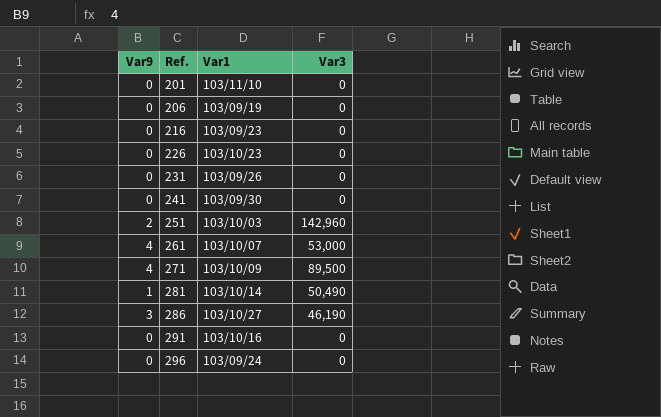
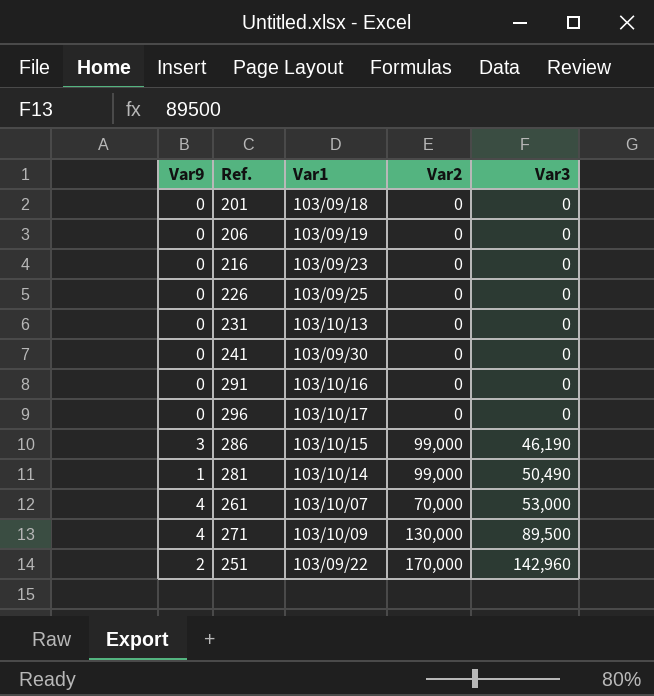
row order: Ref. ascending -> Var3 ascending
column Var2 | position: none -> 4
201 | Var1: 103/11/10 -> 103/09/18
226 | Var1: 103/10/23 -> 103/09/25
231 | Var1: 103/09/26 -> 103/10/13
296 | Var1: 103/09/24 -> 103/10/17
286 | Var1: 103/10/27 -> 103/10/15
251 | Var1: 103/10/03 -> 103/09/22

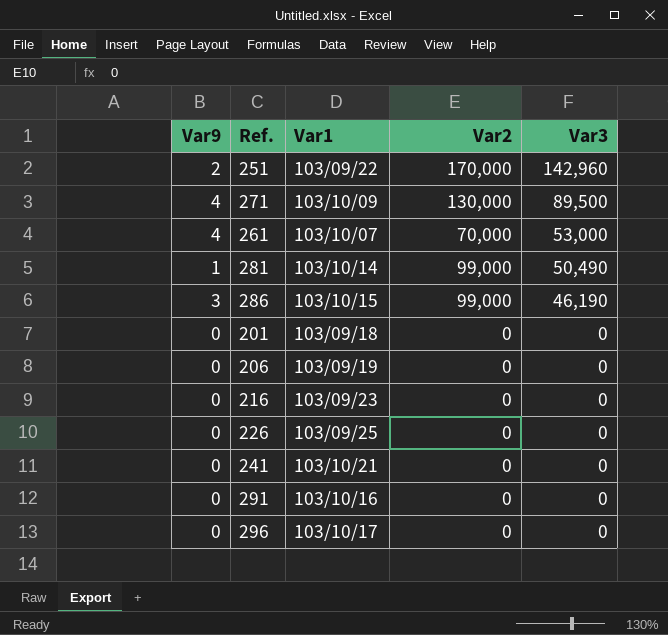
row order: Var3 ascending -> Var3 descending
row 231: 0 | 103/10/13 | 0 | 0 -> none
241 | Var1: 103/09/30 -> 103/10/21

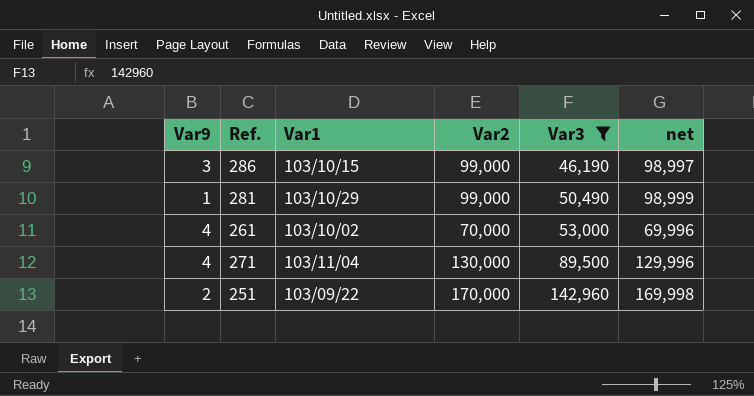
filter: none -> Var3 != 0
row order: Var3 descending -> Var3 ascending
column net | formula: none -> [Var2] - [Var9]
281 | Var1: 103/10/14 -> 103/10/29
261 | Var1: 103/10/07 -> 103/10/02
271 | Var1: 103/10/09 -> 103/11/04

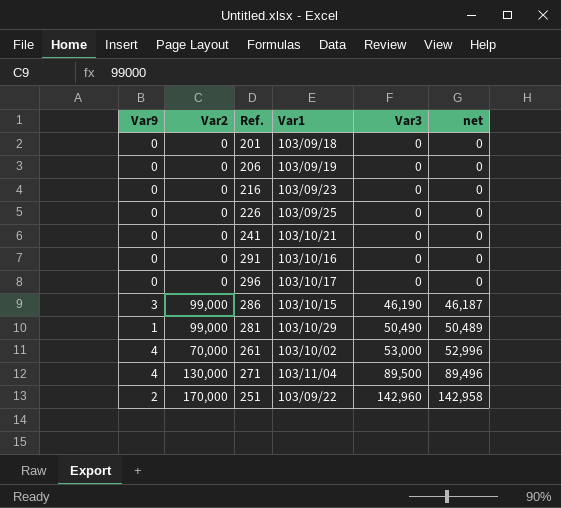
filter: Var3 != 0 -> none
column Var2 | position: 4 -> 2
column net | formula: [Var2] - [Var9] -> [Var3] - [Var9]

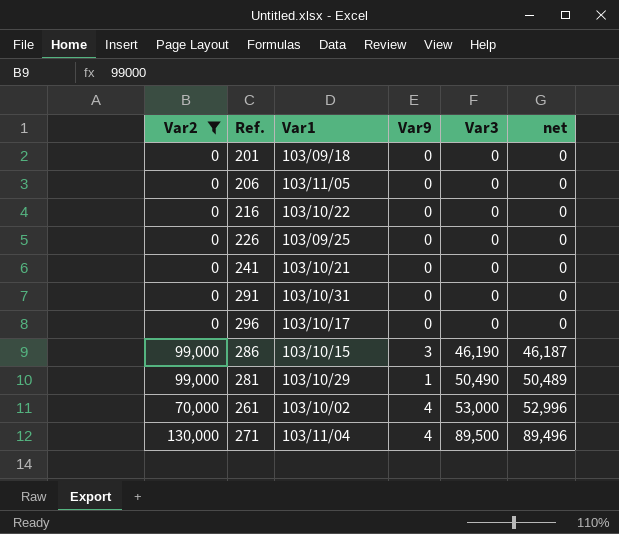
filter: none -> Var2 != 170,000
column Var9 | position: 1 -> 4
206 | Var1: 103/09/19 -> 103/11/05
216 | Var1: 103/09/23 -> 103/10/22
291 | Var1: 103/10/16 -> 103/10/31

